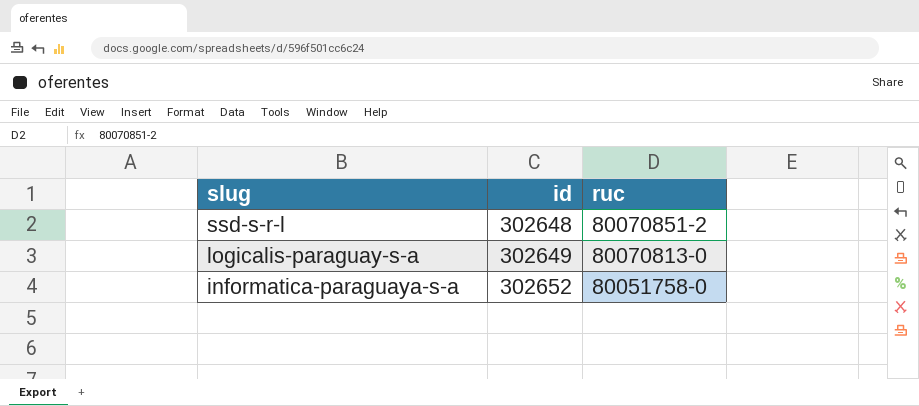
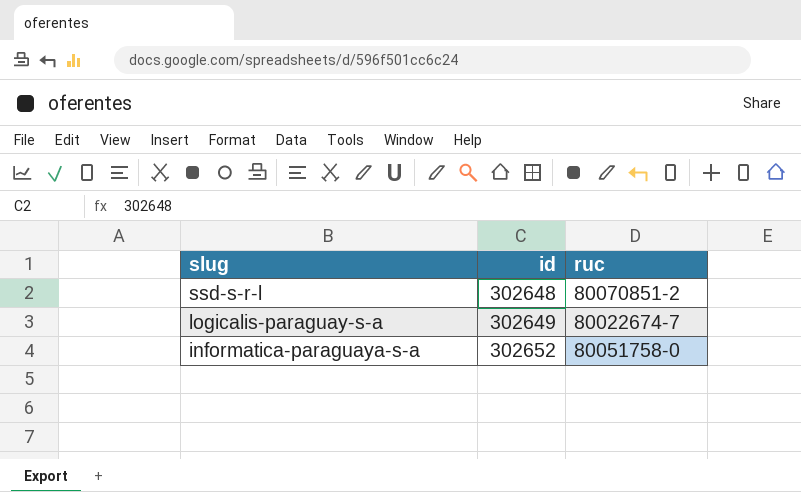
logicalis-paraguay-s-a | ruc: 80070813-0 -> 80022674-7

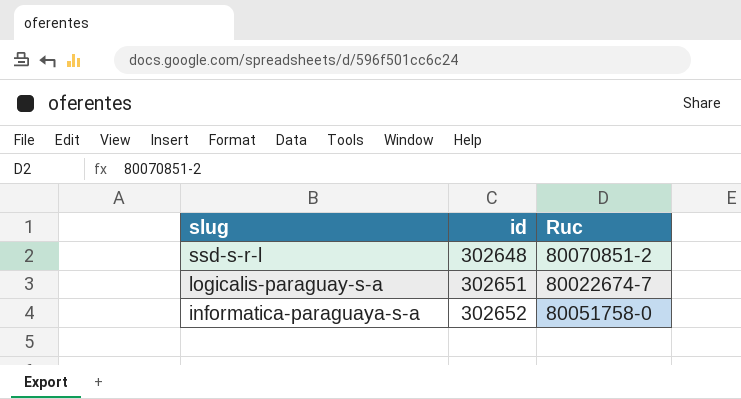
column name: ruc -> Ruc
logicalis-paraguay-s-a | id: 302649 -> 302651

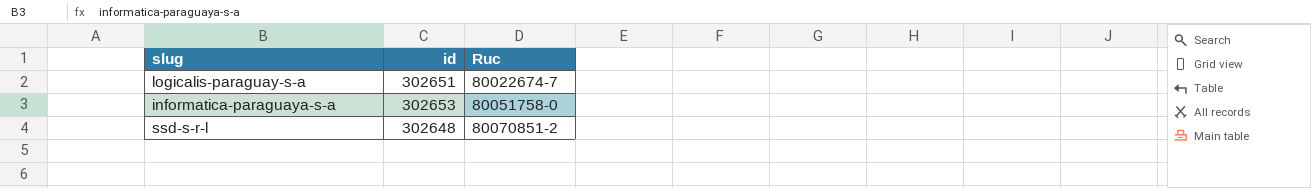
row order: slug descending -> Ruc ascending
informatica-paraguaya-s-a | id: 302652 -> 302653

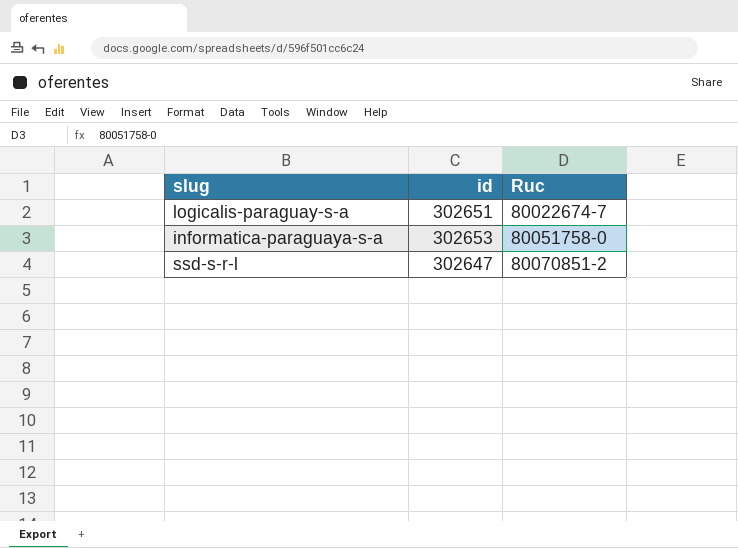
ssd-s-r-l | id: 302648 -> 302647

